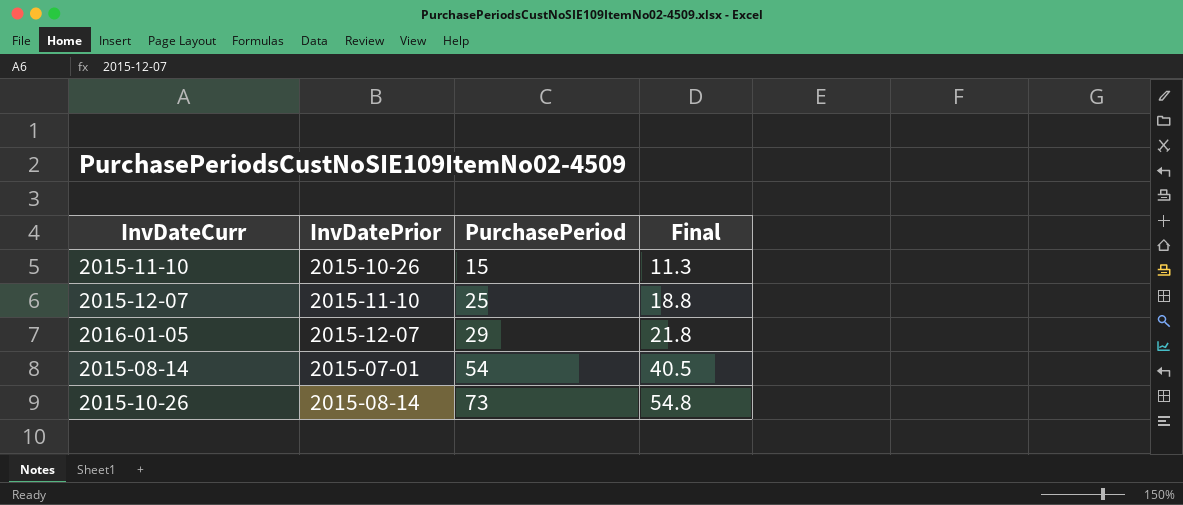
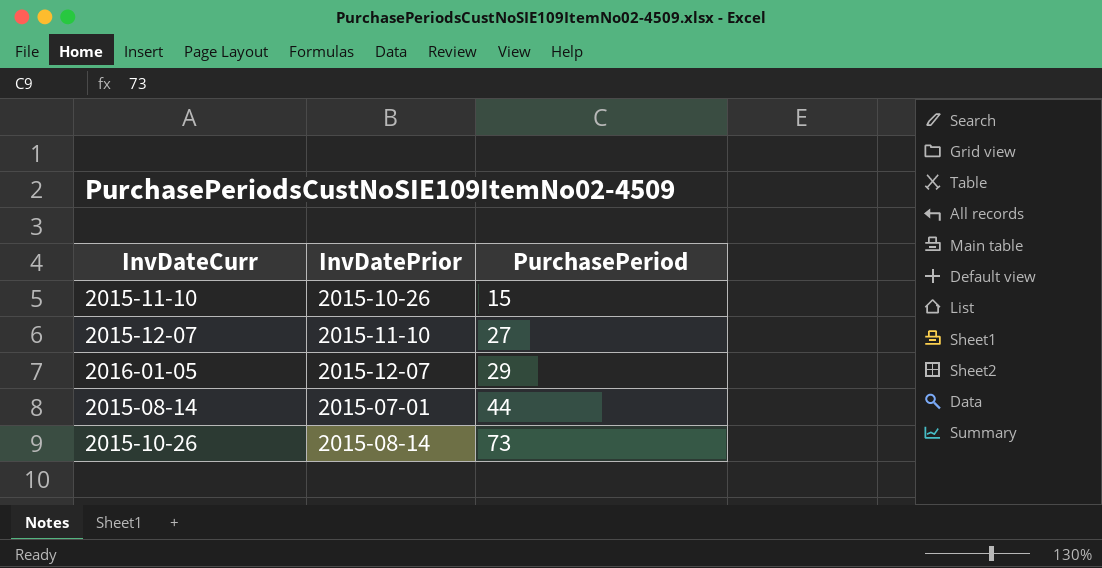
column Final | formula: [PurchasePeriod] * 0.75 -> none
2015-12-07 | PurchasePeriod: 25 -> 27
2015-08-14 | PurchasePeriod: 54 -> 44

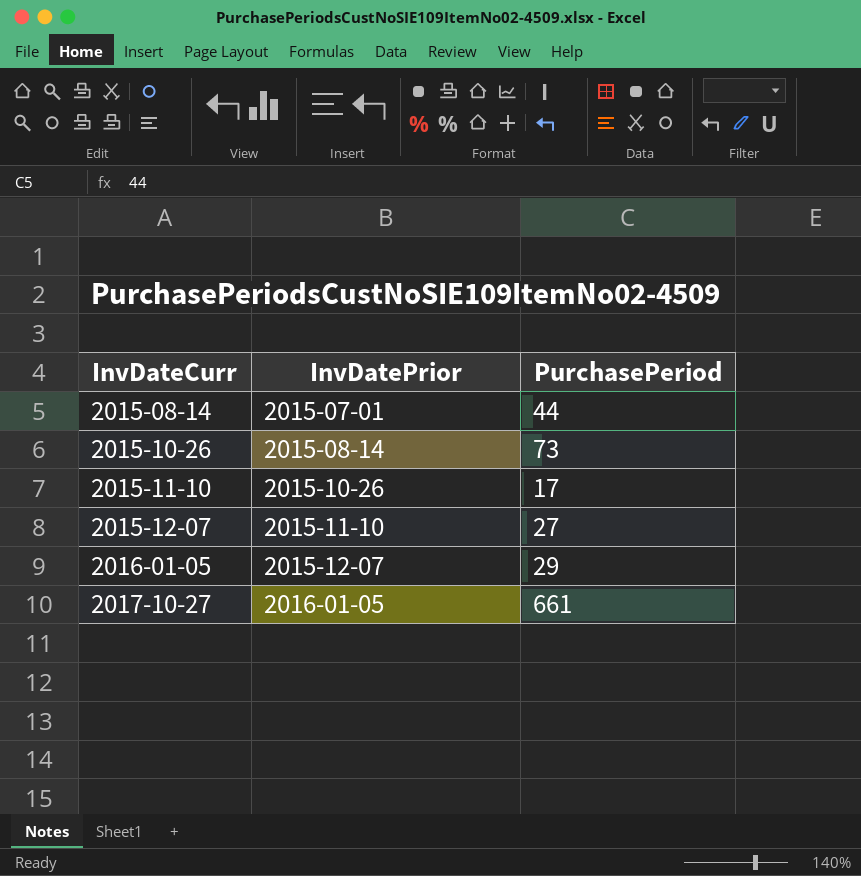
row order: PurchasePeriod ascending -> InvDateCurr ascending
2015-11-10 | PurchasePeriod: 15 -> 17
row 2017-10-27: none -> 2016-01-05 | 661

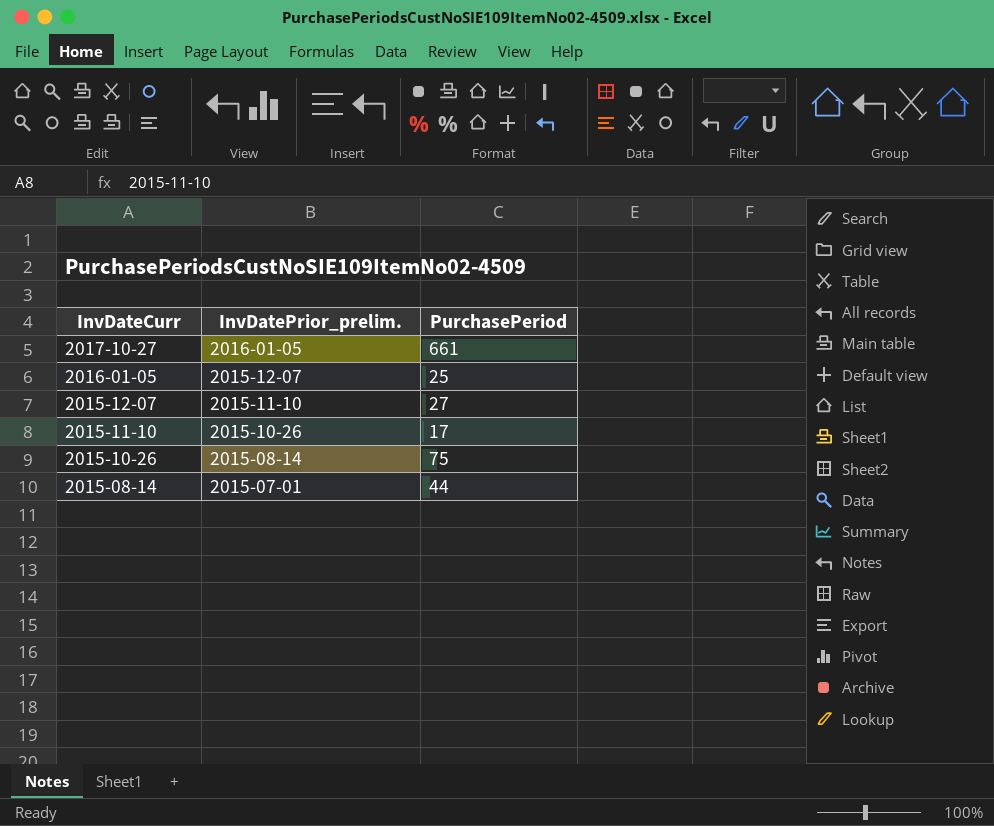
row order: InvDateCurr ascending -> InvDateCurr descending
column name: InvDatePrior -> InvDatePrior_prelim.
2016-01-05 | PurchasePeriod: 29 -> 25
2015-10-26 | PurchasePeriod: 73 -> 75

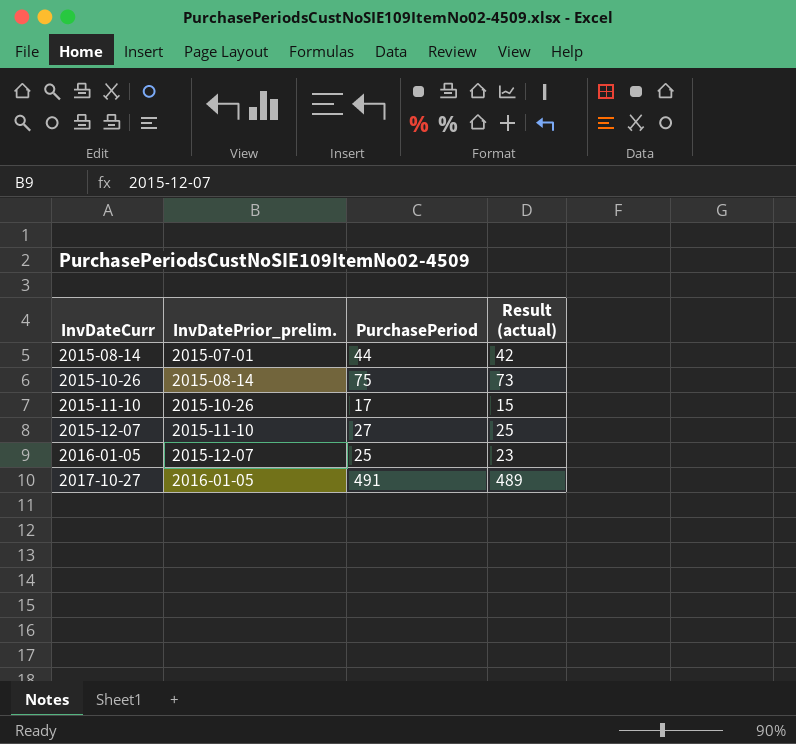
row order: InvDateCurr descending -> InvDateCurr ascending
column Result (actual) | formula: none -> [PurchasePeriod] - 2
2017-10-27 | PurchasePeriod: 661 -> 491

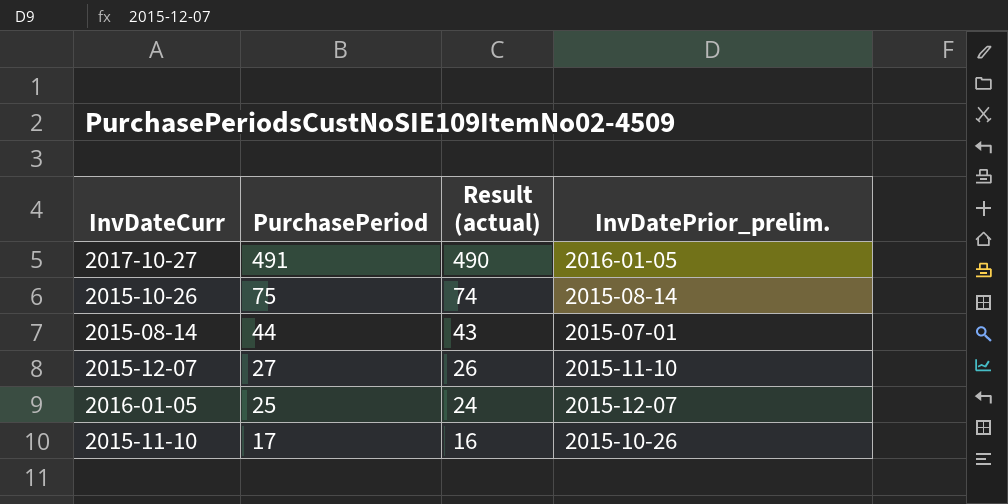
row order: InvDateCurr ascending -> PurchasePeriod descending
column Result (actual) | formula: [PurchasePeriod] - 2 -> [PurchasePeriod] - 1
column InvDatePrior_prelim. | position: 2 -> 4

